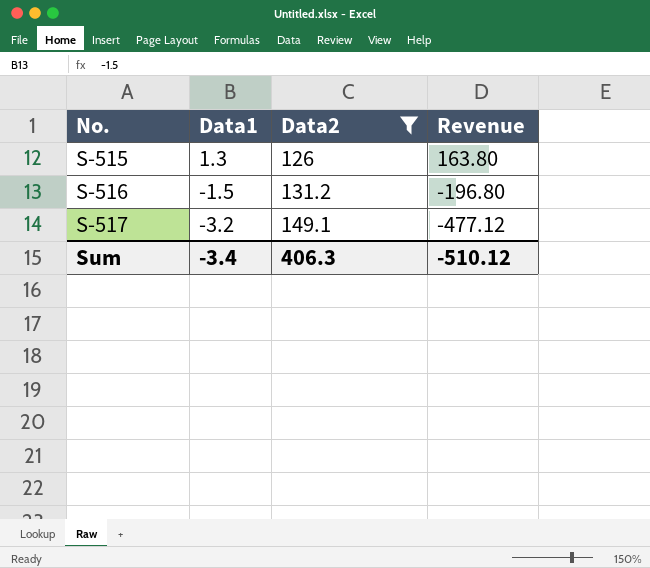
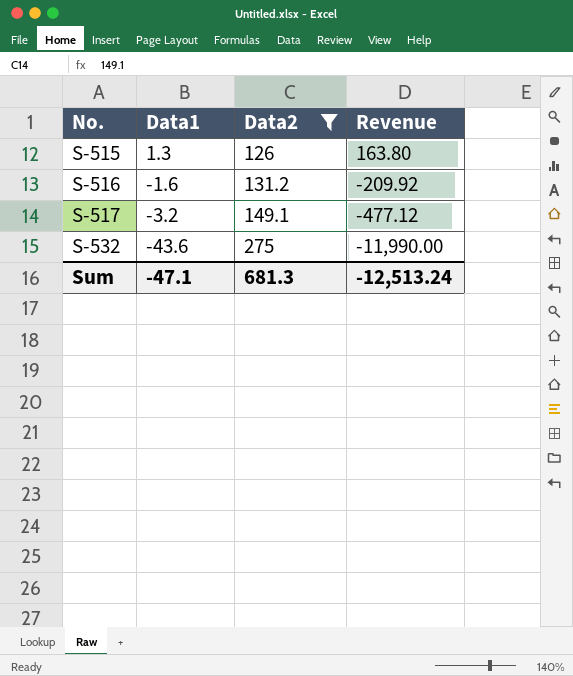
S-516 | Data1: -1.5 -> -1.6
S-516 | Revenue: -196.80 -> -209.92
row S-532: none -> -43.6 | 275 | -11,990.00
Sum | Data1: -3.4 -> -47.1
Sum | Data2: 406.3 -> 681.3
Sum | Revenue: -510.12 -> -12,513.24

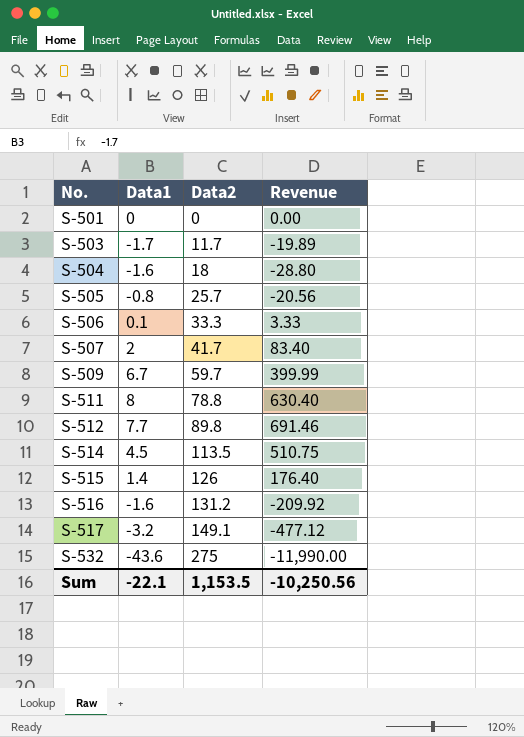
filter: Data2 >= 126 -> none
S-515 | Data1: 1.3 -> 1.4
S-515 | Revenue: 163.80 -> 176.40
Sum | Data1: -47.1 -> -22.1
Sum | Data2: 681.3 -> 1,153.5
Sum | Revenue: -12,513.24 -> -10,250.56

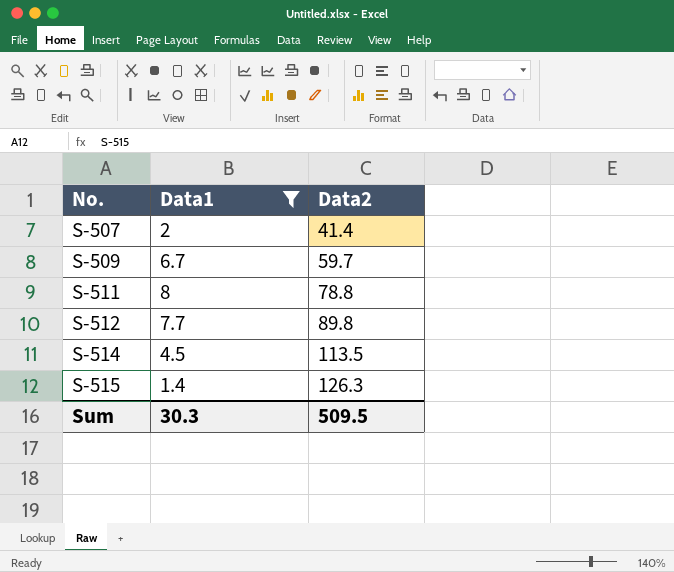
filter: none -> Data1 >= 1.4
column Revenue | formula: [Data1] * [Data2] -> none
S-507 | Data2: 41.7 -> 41.4
S-515 | Data2: 126 -> 126.3
Sum | Data1: -22.1 -> 30.3
Sum | Data2: 1,153.5 -> 509.5

